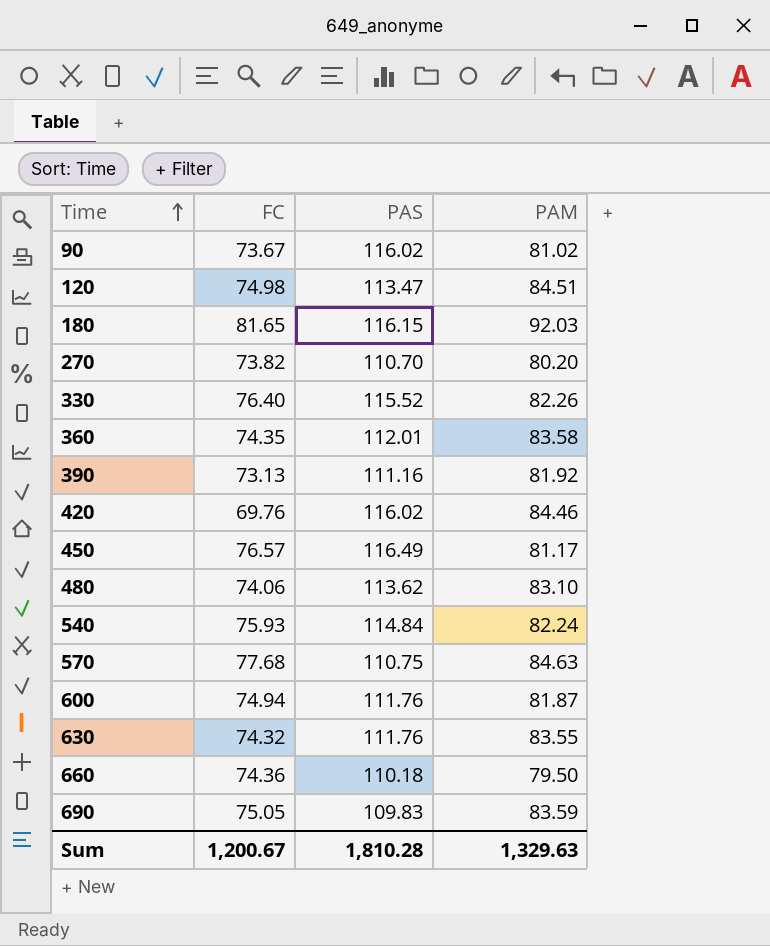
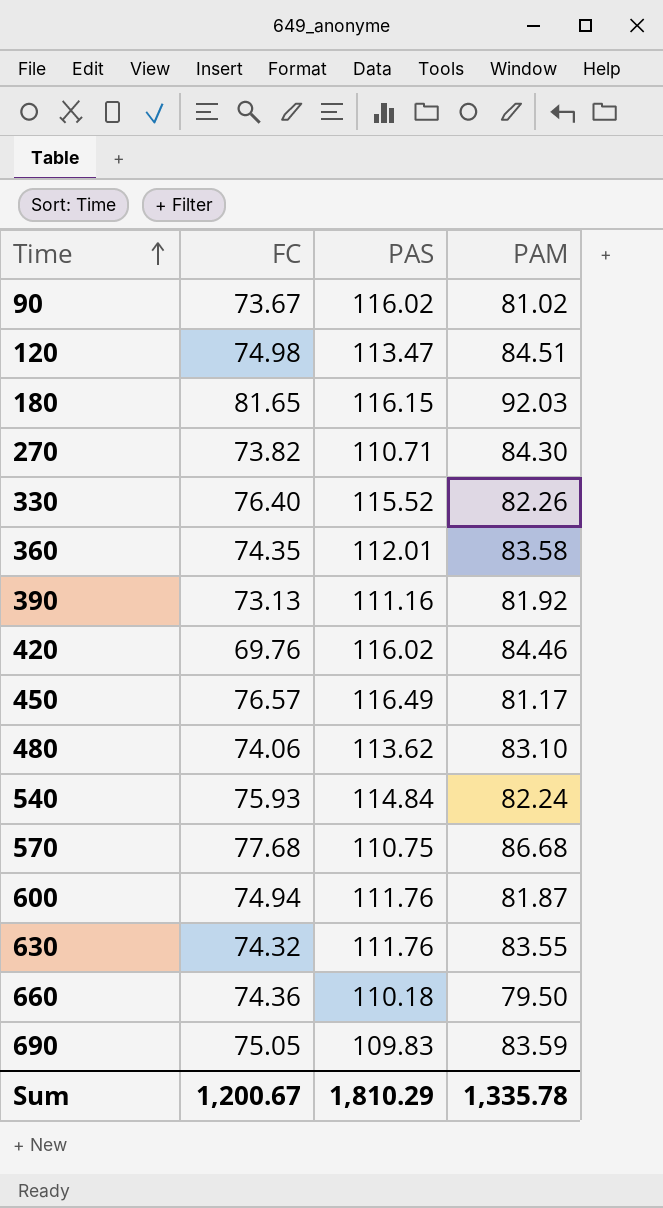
270 | PAS: 110.70 -> 110.71
270 | PAM: 80.20 -> 84.30
570 | PAM: 84.63 -> 86.68
Sum | PAS: 1,810.28 -> 1,810.29
Sum | PAM: 1,329.63 -> 1,335.78

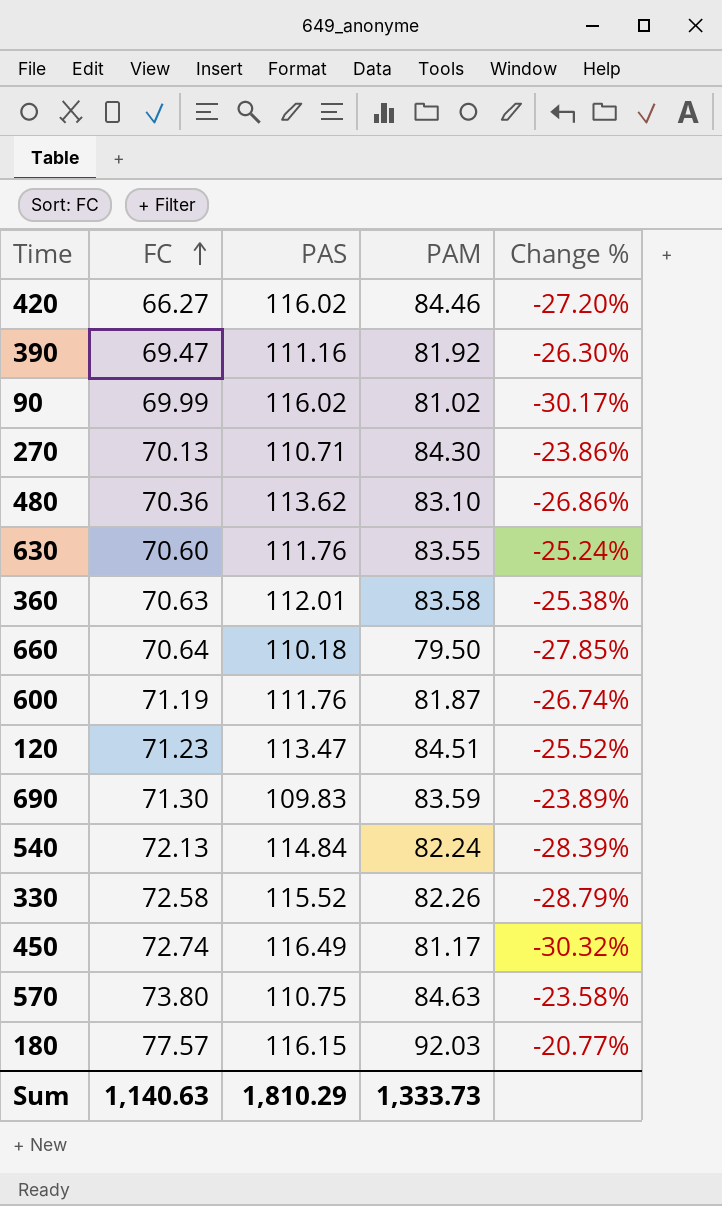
row order: Time ascending -> FC ascending
column Change % | formula: none -> ([PAM] - [PAS]) / [PAS]
420 | FC: 69.76 -> 66.27
390 | FC: 73.13 -> 69.47
90 | FC: 73.67 -> 69.99
270 | FC: 73.82 -> 70.13
480 | FC: 74.06 -> 70.36
630 | FC: 74.32 -> 70.60
360 | FC: 74.35 -> 70.63
660 | FC: 74.36 -> 70.64
600 | FC: 74.94 -> 71.19
120 | FC: 74.98 -> 71.23
690 | FC: 75.05 -> 71.30
540 | FC: 75.93 -> 72.13
330 | FC: 76.40 -> 72.58
450 | FC: 76.57 -> 72.74
570 | FC: 77.68 -> 73.80
570 | PAM: 86.68 -> 84.63
180 | FC: 81.65 -> 77.57
Sum | FC: 1,200.67 -> 1,140.63
Sum | PAM: 1,335.78 -> 1,333.73

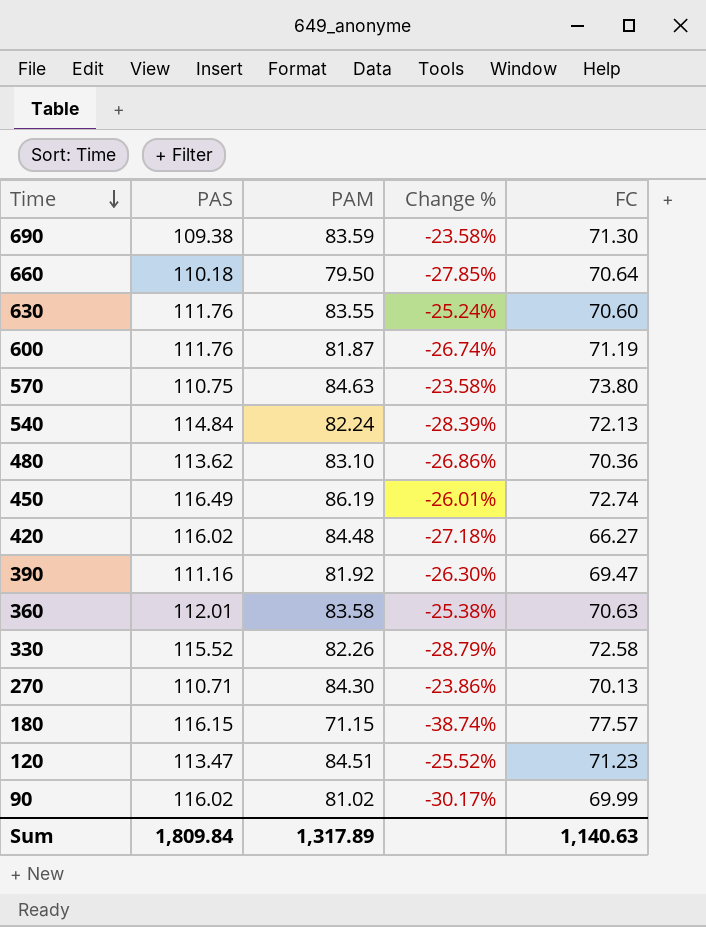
row order: FC ascending -> Time descending
column FC | position: 2 -> 5
690 | PAS: 109.83 -> 109.38
690 | Change %: -23.89% -> -23.58%
450 | PAM: 81.17 -> 86.19
450 | Change %: -30.32% -> -26.01%
420 | PAM: 84.46 -> 84.48
420 | Change %: -27.20% -> -27.18%
180 | PAM: 92.03 -> 71.15
180 | Change %: -20.77% -> -38.74%
Sum | PAS: 1,810.29 -> 1,809.84
Sum | PAM: 1,333.73 -> 1,317.89

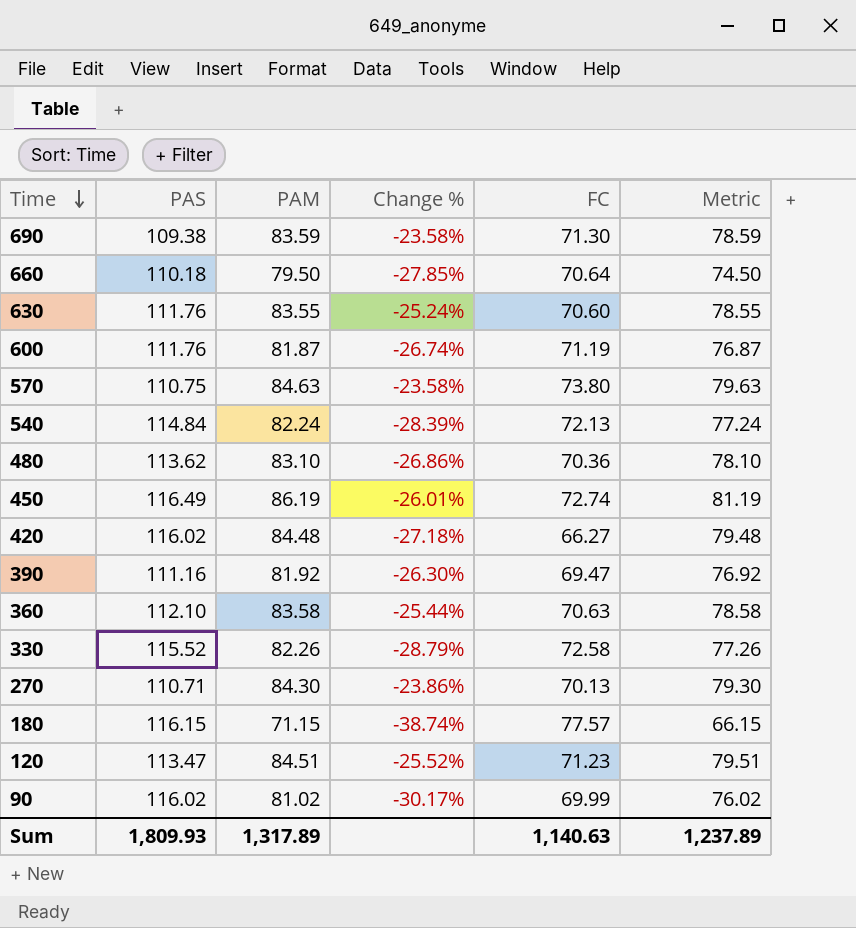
column Metric | formula: none -> [PAM] - 5
360 | PAS: 112.01 -> 112.10
360 | Change %: -25.38% -> -25.44%
Sum | PAS: 1,809.84 -> 1,809.93

